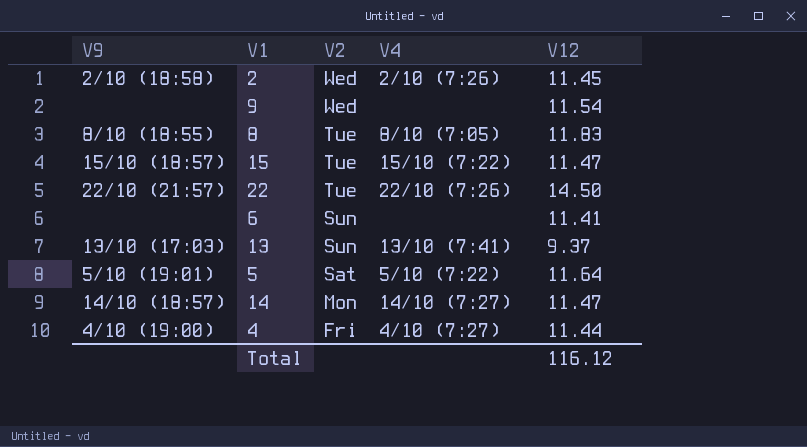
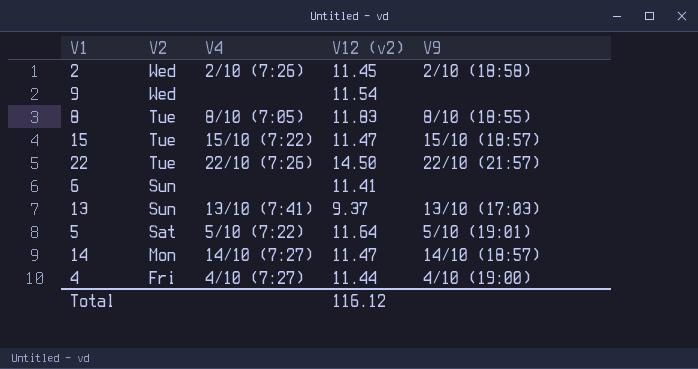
column name: V12 -> V12 (v2)
column V9 | position: 1 -> 5

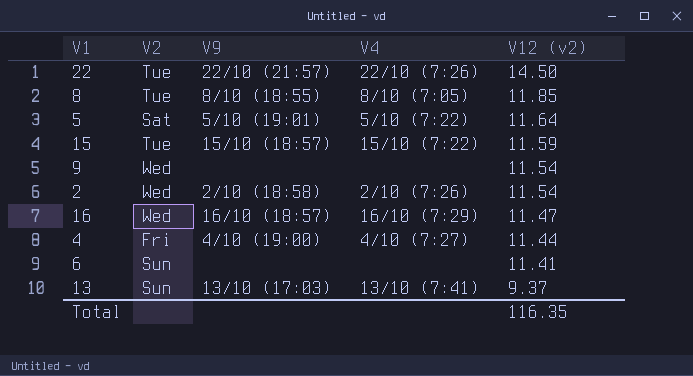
row order: V2 descending -> V12 (v2) descending
column V9 | position: 5 -> 3
row 14: Mon | 14/10 (7:27) | 11.47 | 14/10 (18:57) -> none
8 | V12 (v2): 11.83 -> 11.85
15 | V12 (v2): 11.47 -> 11.59
2 | V12 (v2): 11.45 -> 11.54
row 16: none -> Wed | 16/10 (18:57) | 16/10 (7:29) | 11.47
Total | V12 (v2): 116.12 -> 116.35

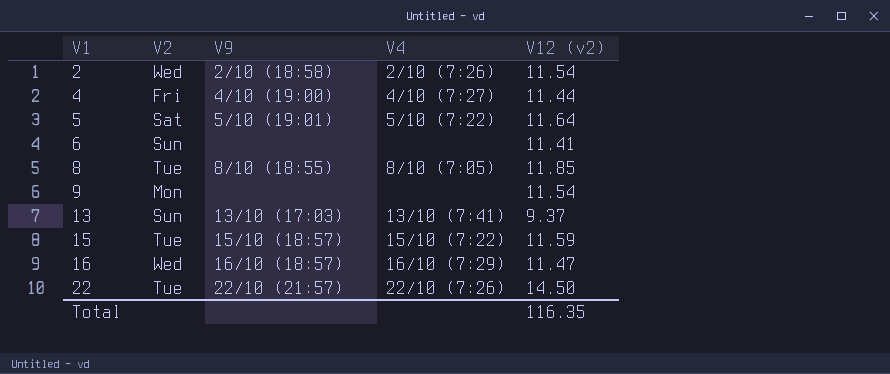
row order: V12 (v2) descending -> V1 ascending
9 | V2: Wed -> Mon

